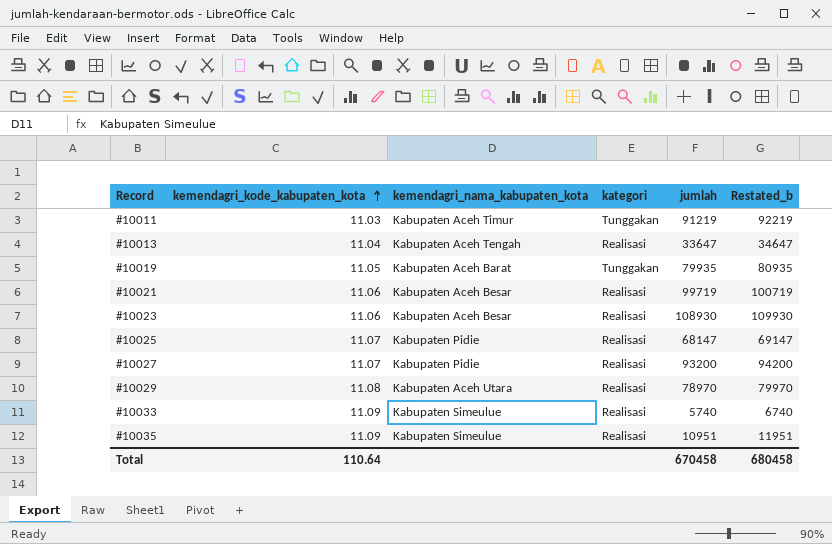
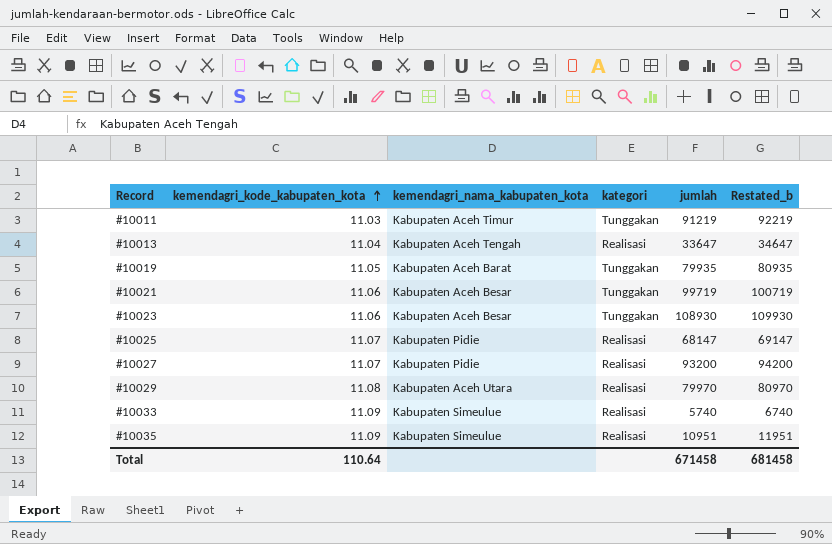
#10021 | kategori: Realisasi -> Tunggakan
#10023 | kategori: Realisasi -> Tunggakan
#10029 | jumlah: 78970 -> 79970
#10029 | Restated_b: 79970 -> 80970
Total | jumlah: 670458 -> 671458
Total | Restated_b: 680458 -> 681458

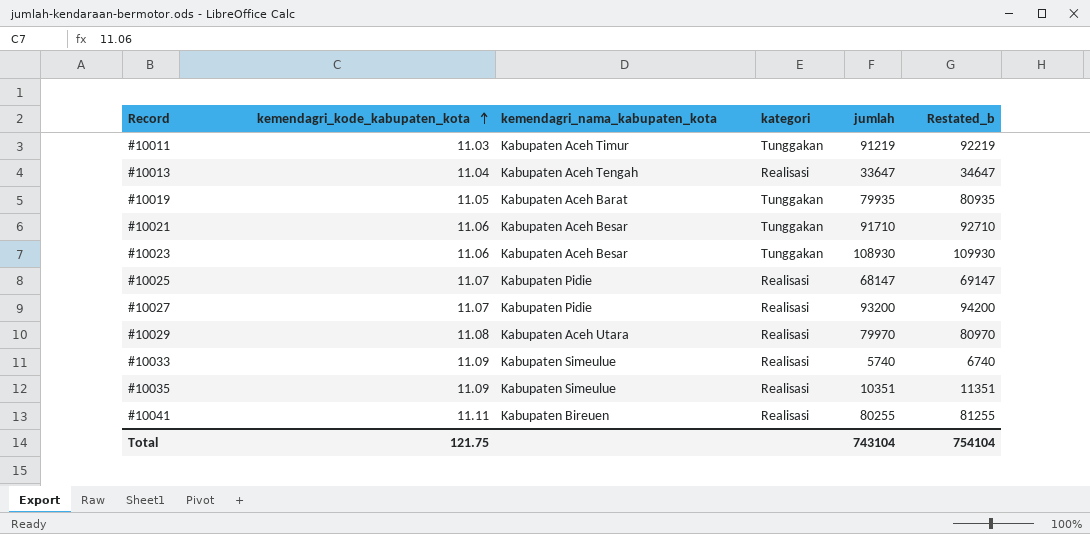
#10021 | jumlah: 99719 -> 91710
#10021 | Restated_b: 100719 -> 92710
#10035 | jumlah: 10951 -> 10351
#10035 | Restated_b: 11951 -> 11351
row #10041: none -> 11.11 | Kabupaten Bireuen | Realisasi | 80255 | 81255
Total | kemendagri_kode_kabupaten_kota: 110.64 -> 121.75
Total | jumlah: 671458 -> 743104
Total | Restated_b: 681458 -> 754104

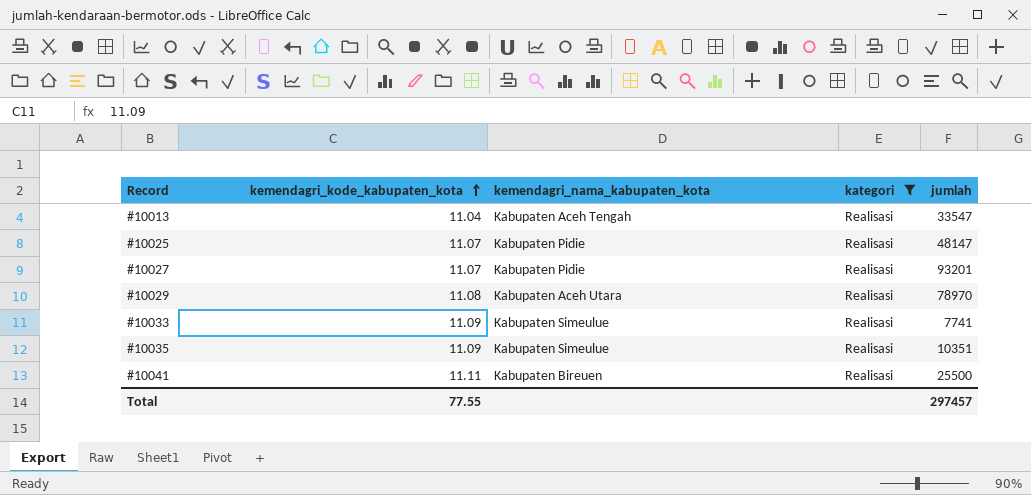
filter: none -> kategori = Realisasi
column Restated_b | formula: [jumlah] + 1000 -> none
#10013 | jumlah: 33647 -> 33547
#10025 | jumlah: 68147 -> 48147
#10027 | jumlah: 93200 -> 93201
#10029 | jumlah: 79970 -> 78970
#10033 | jumlah: 5740 -> 7741
#10041 | jumlah: 80255 -> 25500
Total | kemendagri_kode_kabupaten_kota: 121.75 -> 77.55
Total | jumlah: 743104 -> 297457

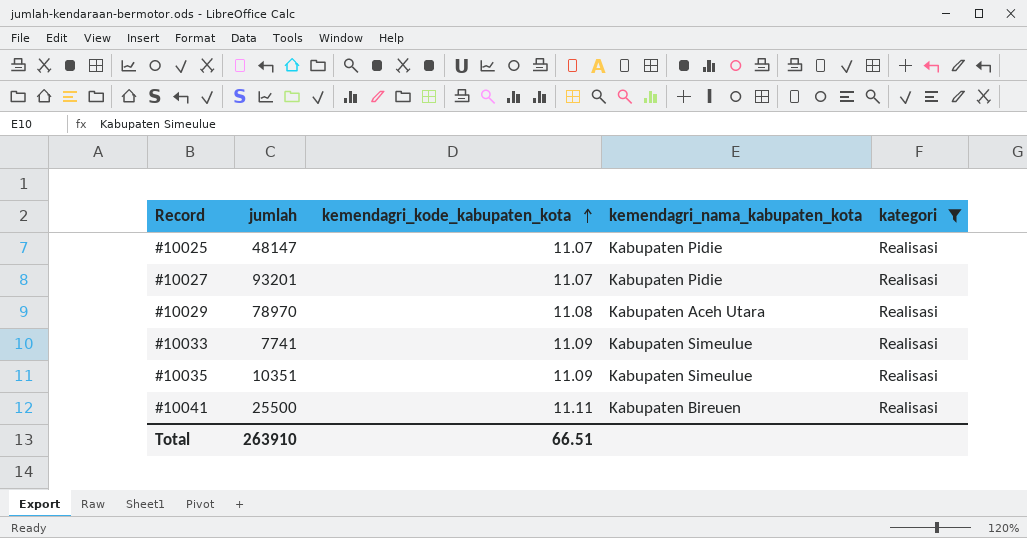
column jumlah | position: 5 -> 2
row #10013: 11.04 | Kabupaten Aceh Tengah | Realisasi | 33547 -> none
Total | jumlah: 297457 -> 263910
Total | kemendagri_kode_kabupaten_kota: 77.55 -> 66.51

